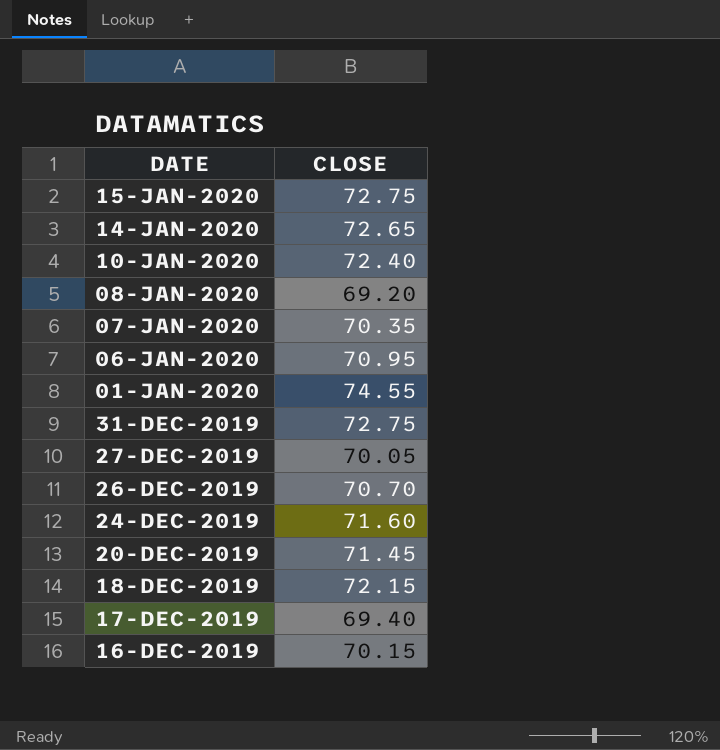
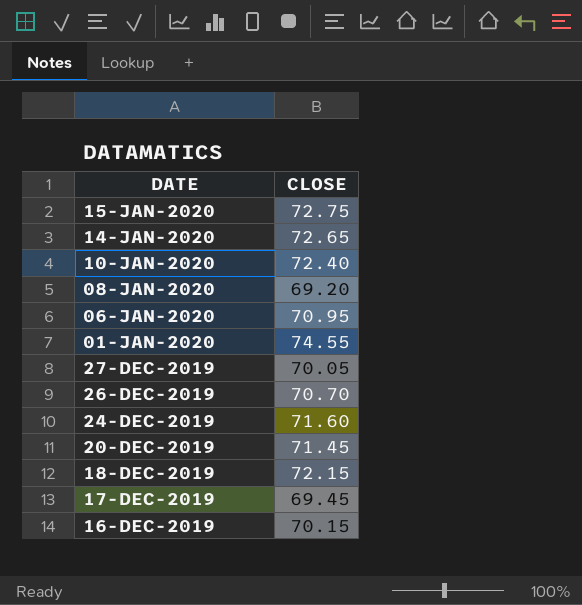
row 07-JAN-2020: 70.35 -> none
row 31-DEC-2019: 72.75 -> none
17-DEC-2019 | CLOSE: 69.40 -> 69.45

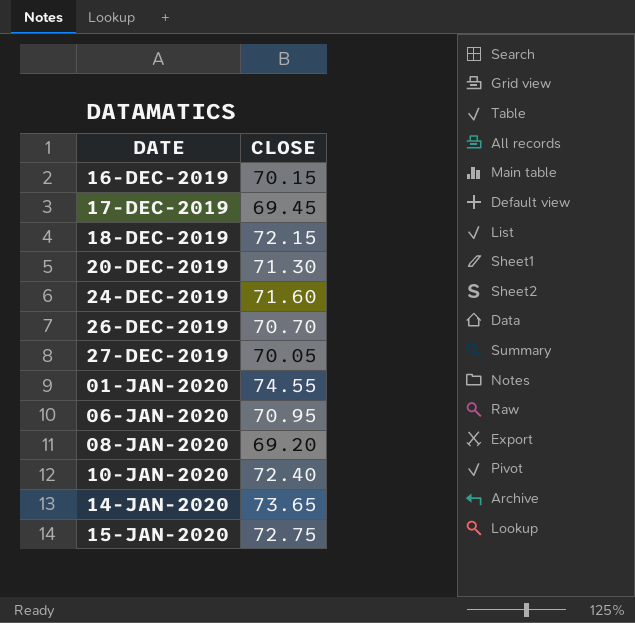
row order: DATE descending -> DATE ascending
20-DEC-2019 | CLOSE: 71.45 -> 71.30
14-JAN-2020 | CLOSE: 72.65 -> 73.65

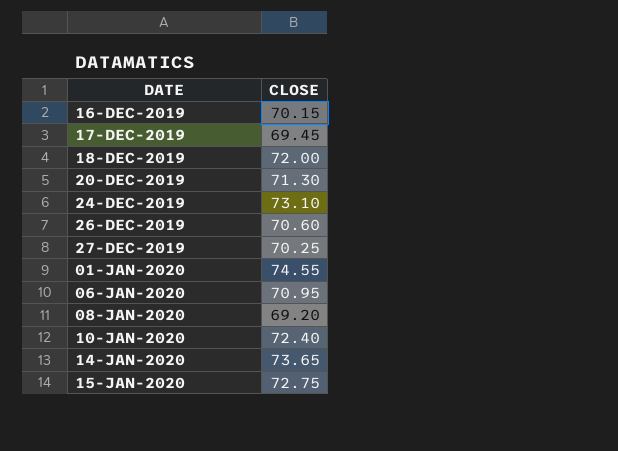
18-DEC-2019 | CLOSE: 72.15 -> 72.00
24-DEC-2019 | CLOSE: 71.60 -> 73.10
26-DEC-2019 | CLOSE: 70.70 -> 70.60
27-DEC-2019 | CLOSE: 70.05 -> 70.25

